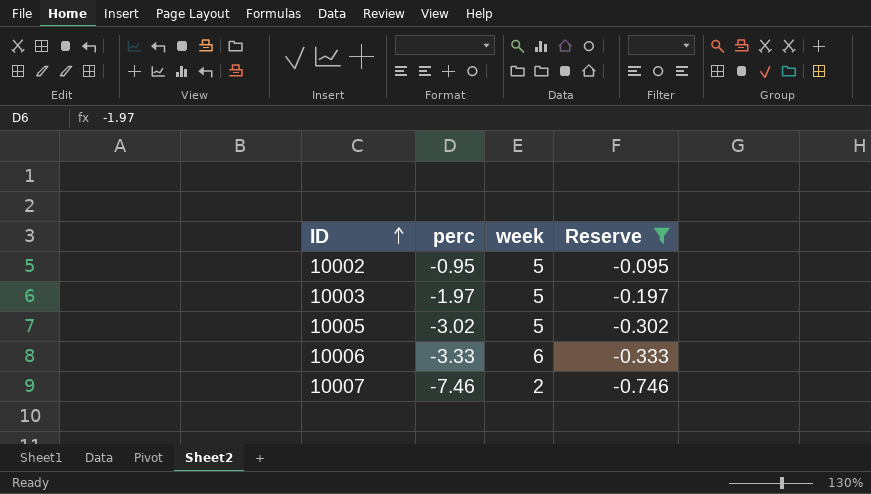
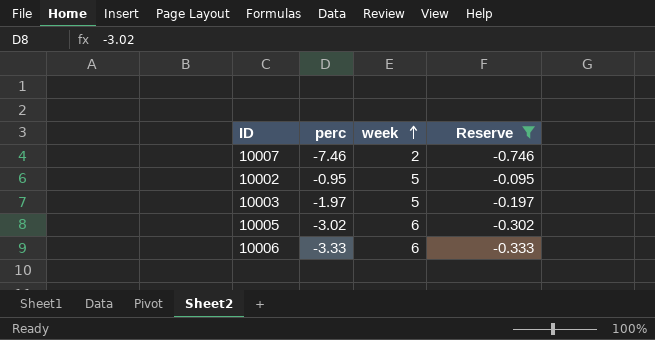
row order: ID ascending -> week ascending
10005 | week: 5 -> 6

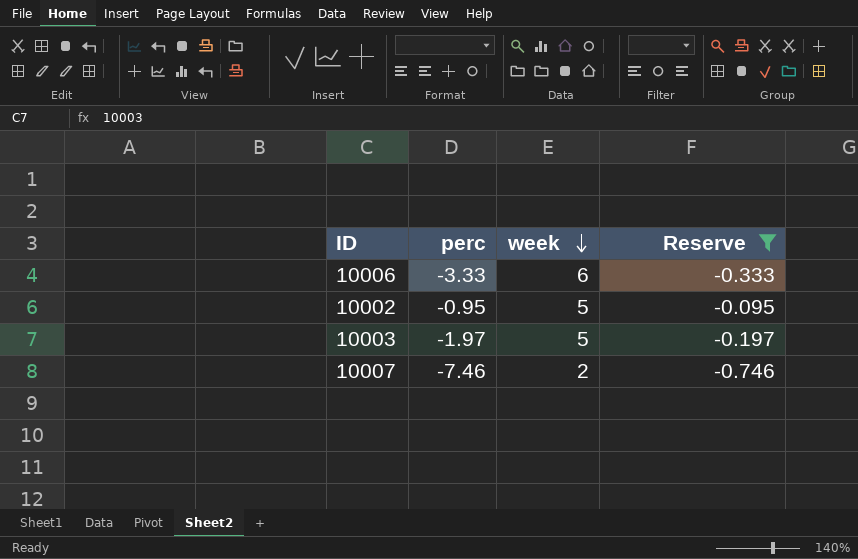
row order: week ascending -> week descending
row 10005: -3.02 | 6 | -0.302 -> none

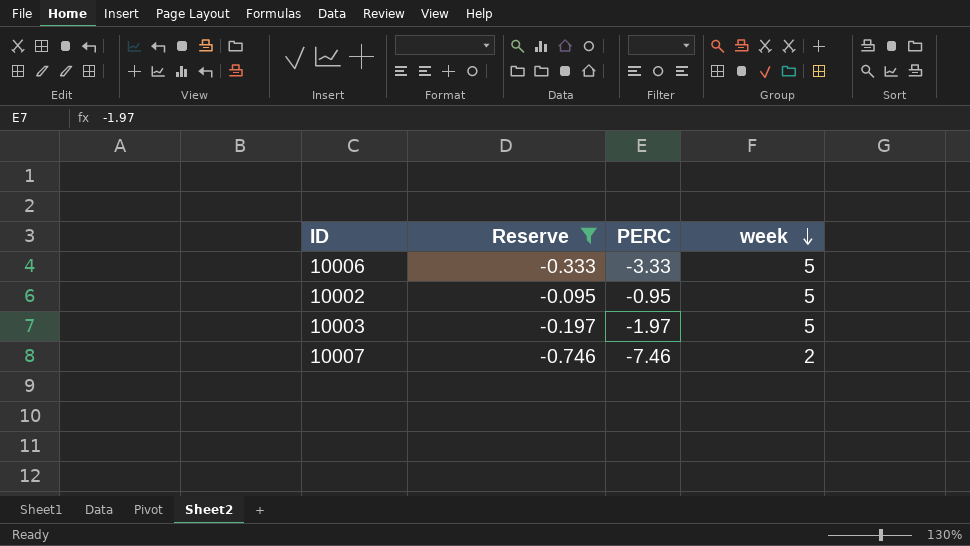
column Reserve | position: 4 -> 2
column name: perc -> PERC
10006 | week: 6 -> 5

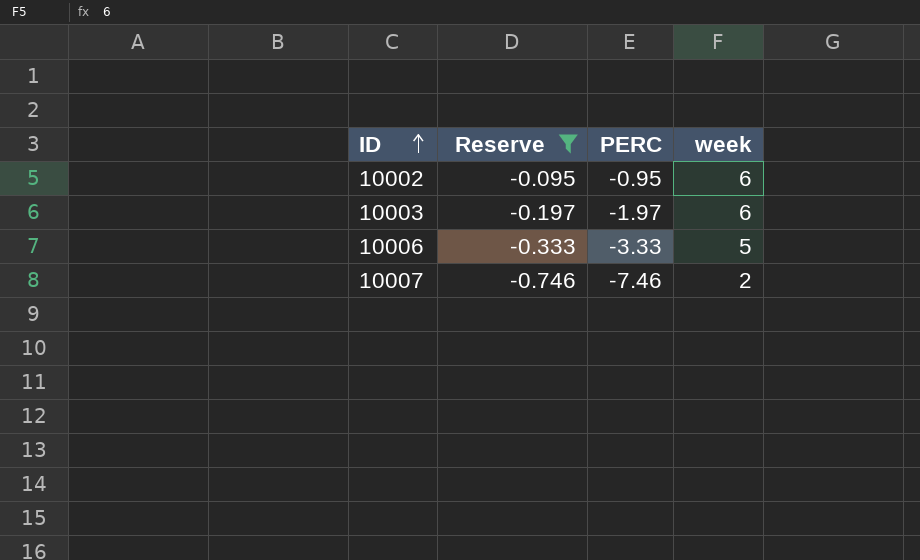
row order: week descending -> ID ascending
10002 | week: 5 -> 6
10003 | week: 5 -> 6

